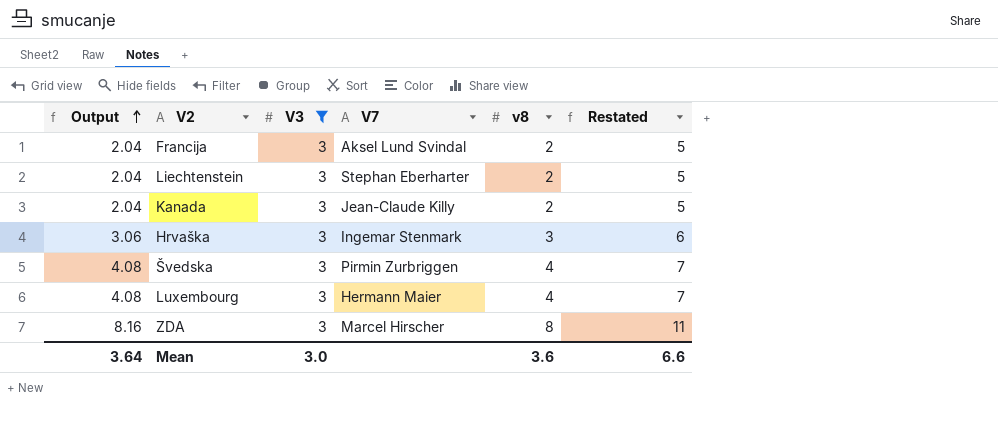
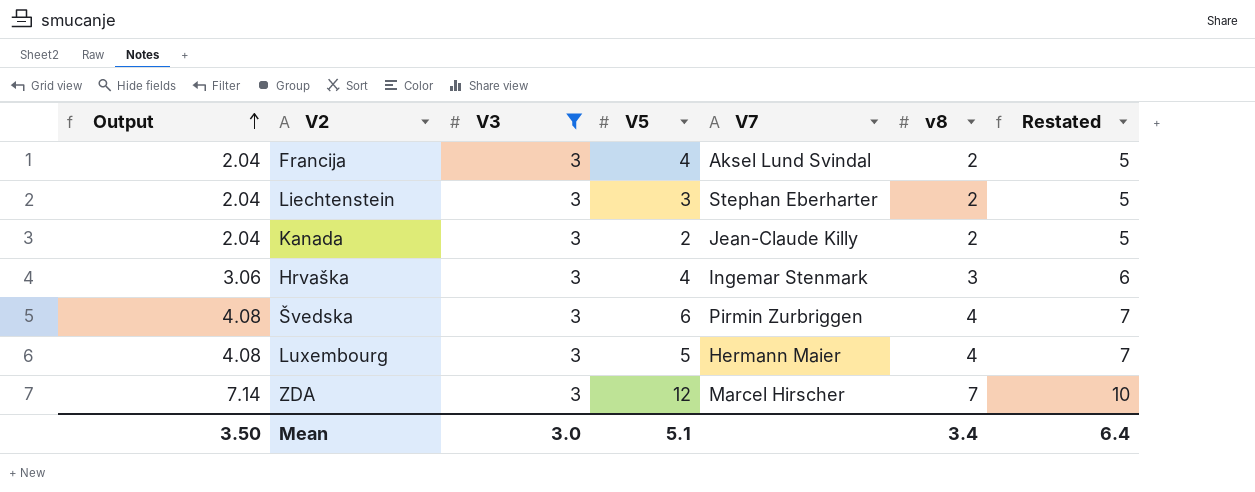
column V5 | position: none -> 4
ZDA | Output: 8.16 -> 7.14
ZDA | v8: 8 -> 7
ZDA | Restated: 11 -> 10
Mean | Output: 3.64 -> 3.50
Mean | v8: 3.6 -> 3.4
Mean | Restated: 6.6 -> 6.4

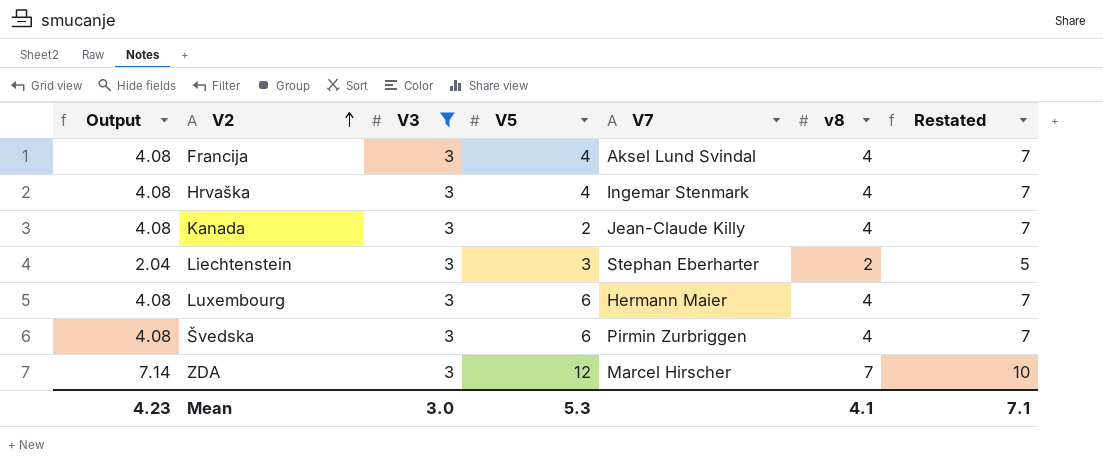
row order: Output ascending -> V2 ascending
Francija | Output: 2.04 -> 4.08
Francija | v8: 2 -> 4
Francija | Restated: 5 -> 7
Hrvaška | Output: 3.06 -> 4.08
Hrvaška | v8: 3 -> 4
Hrvaška | Restated: 6 -> 7
Kanada | Output: 2.04 -> 4.08
Kanada | v8: 2 -> 4
Kanada | Restated: 5 -> 7
Luxembourg | V5: 5 -> 6
Mean | Output: 3.50 -> 4.23
Mean | V5: 5.1 -> 5.3
Mean | v8: 3.4 -> 4.1
Mean | Restated: 6.4 -> 7.1

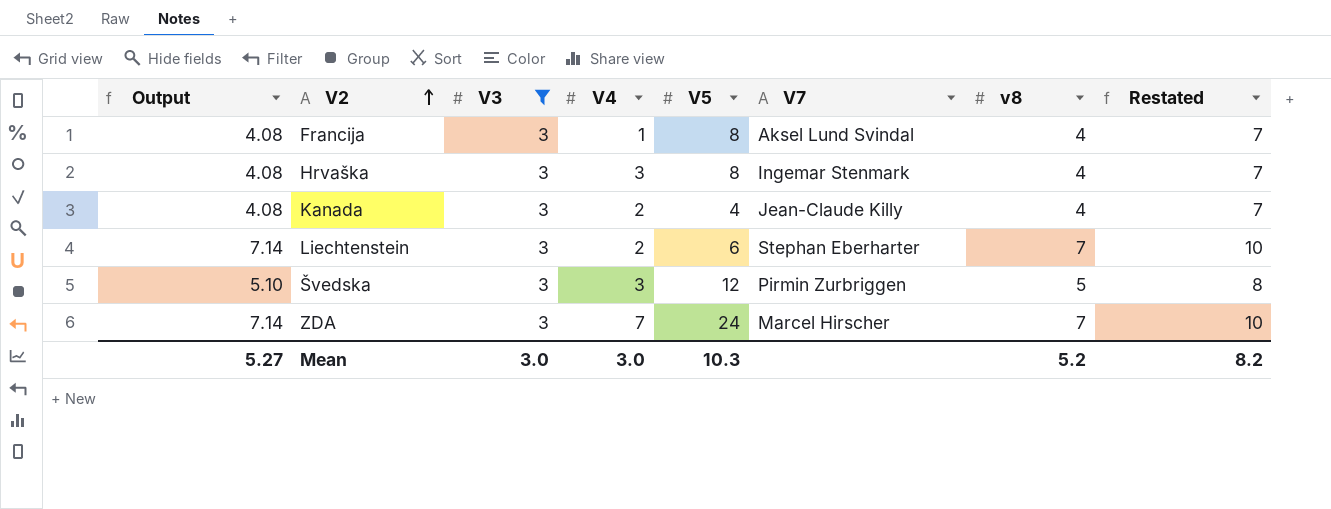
column V4 | position: none -> 4
row Luxembourg: 4.08 | 3 | 6 | Hermann Maier | 4 | 7 -> none
Francija | V5: 4 -> 8
Hrvaška | V5: 4 -> 8
Kanada | V5: 2 -> 4
Liechtenstein | Output: 2.04 -> 7.14
Liechtenstein | V5: 3 -> 6
Liechtenstein | v8: 2 -> 7
Liechtenstein | Restated: 5 -> 10
Švedska | Output: 4.08 -> 5.10
Švedska | V5: 6 -> 12
Švedska | v8: 4 -> 5
Švedska | Restated: 7 -> 8
ZDA | V5: 12 -> 24
Mean | Output: 4.23 -> 5.27
Mean | V5: 5.3 -> 10.3
Mean | v8: 4.1 -> 5.2
Mean | Restated: 7.1 -> 8.2

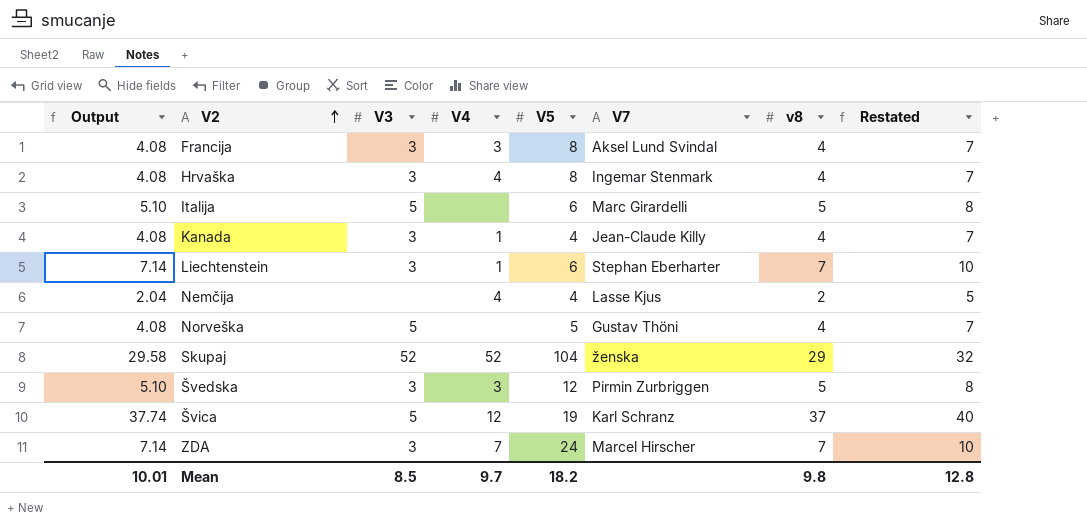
filter: V3 = 3 -> none
Francija | V4: 1 -> 3
Hrvaška | V4: 3 -> 4
Kanada | V4: 2 -> 1
Liechtenstein | V4: 2 -> 1
Mean | Output: 5.27 -> 10.01
Mean | V3: 3.0 -> 8.5
Mean | V4: 3.0 -> 9.7
Mean | V5: 10.3 -> 18.2
Mean | v8: 5.2 -> 9.8
Mean | Restated: 8.2 -> 12.8

